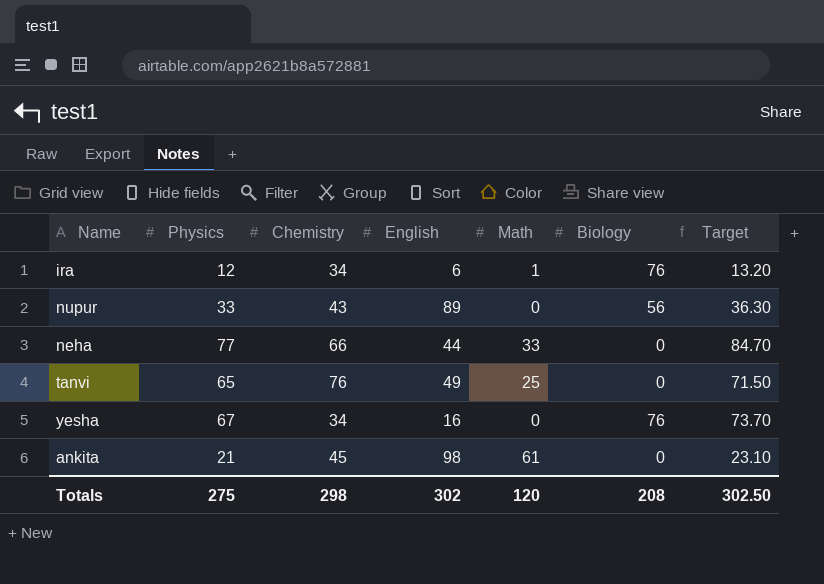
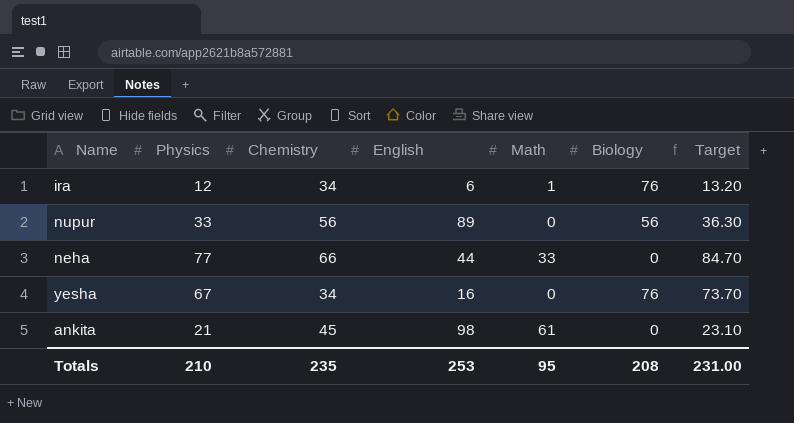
row tanvi: 65 | 76 | 49 | 25 | 0 | 71.50 -> none
nupur | Chemistry: 43 -> 56
Totals | Physics: 275 -> 210
Totals | Chemistry: 298 -> 235
Totals | English: 302 -> 253
Totals | Math: 120 -> 95
Totals | Target: 302.50 -> 231.00

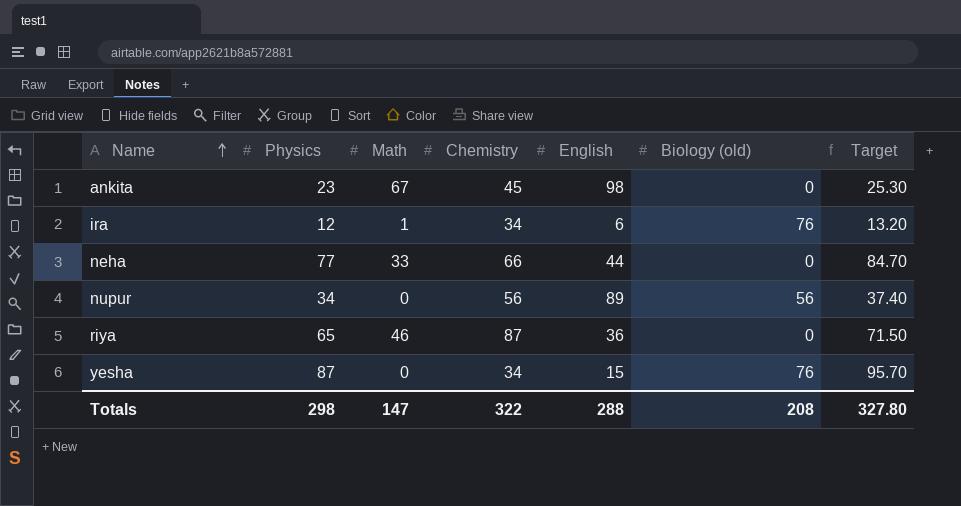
row order: none -> Name ascending
column Math | position: 5 -> 3
column name: Biology -> Biology (old)
ankita | Physics: 21 -> 23
ankita | Math: 61 -> 67
ankita | Target: 23.10 -> 25.30
nupur | Physics: 33 -> 34
nupur | Target: 36.30 -> 37.40
row riya: none -> 65 | 46 | 87 | 36 | 0 | 71.50
yesha | Physics: 67 -> 87
yesha | English: 16 -> 15
yesha | Target: 73.70 -> 95.70
Totals | Physics: 210 -> 298
Totals | Math: 95 -> 147
Totals | Chemistry: 235 -> 322
Totals | English: 253 -> 288
Totals | Target: 231.00 -> 327.80

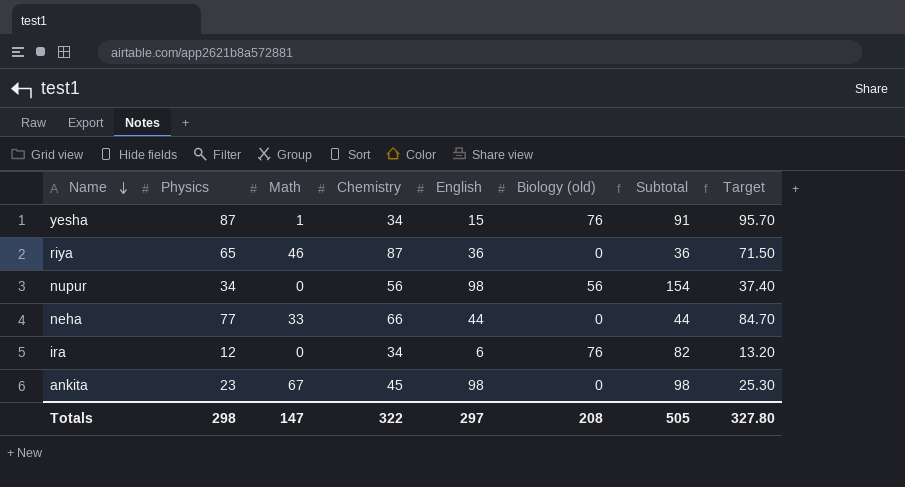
row order: Name ascending -> Name descending
column Subtotal | formula: none -> [English] + [Biology (old)]
yesha | Math: 0 -> 1
nupur | English: 89 -> 98
ira | Math: 1 -> 0
Totals | English: 288 -> 297

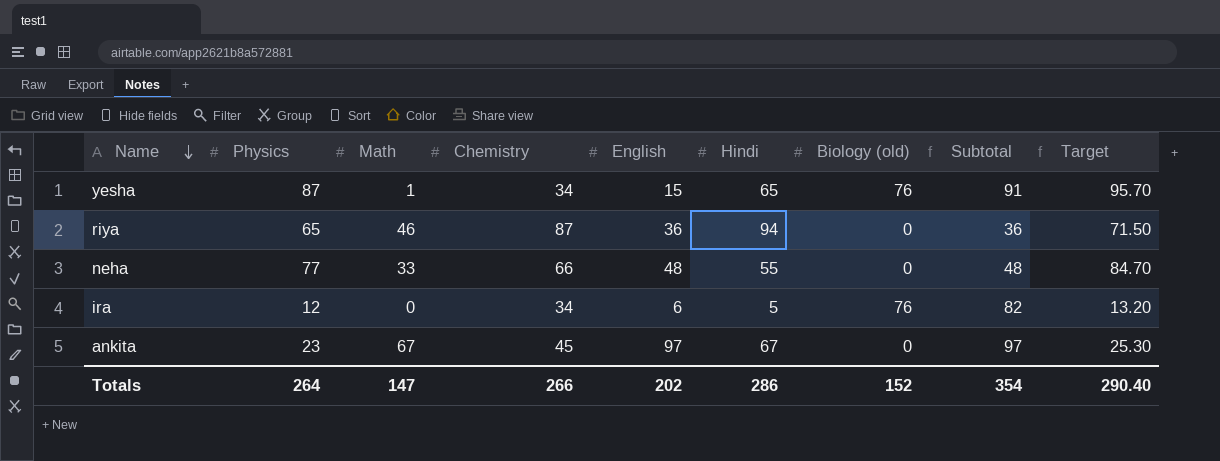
column Hindi | position: none -> 6
row nupur: 34 | 0 | 56 | 98 | 56 | 154 | 37.40 -> none
neha | English: 44 -> 48
neha | Subtotal: 44 -> 48
ankita | English: 98 -> 97
ankita | Subtotal: 98 -> 97
Totals | Physics: 298 -> 264
Totals | Chemistry: 322 -> 266
Totals | English: 297 -> 202
Totals | Biology (old): 208 -> 152
Totals | Subtotal: 505 -> 354
Totals | Target: 327.80 -> 290.40

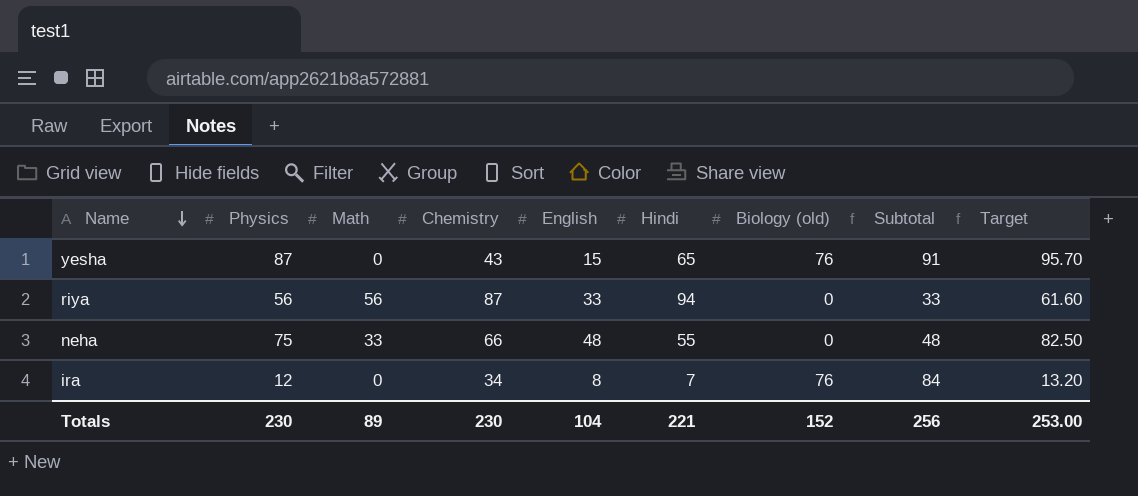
row ankita: 23 | 67 | 45 | 97 | 67 | 0 | 97 | 25.30 -> none
yesha | Math: 1 -> 0
yesha | Chemistry: 34 -> 43
riya | Physics: 65 -> 56
riya | Math: 46 -> 56
riya | English: 36 -> 33
riya | Subtotal: 36 -> 33
riya | Target: 71.50 -> 61.60
neha | Physics: 77 -> 75
neha | Target: 84.70 -> 82.50
ira | English: 6 -> 8
ira | Hindi: 5 -> 7
ira | Subtotal: 82 -> 84
Totals | Physics: 264 -> 230
Totals | Math: 147 -> 89
Totals | Chemistry: 266 -> 230
Totals | English: 202 -> 104
Totals | Hindi: 286 -> 221
Totals | Subtotal: 354 -> 256
Totals | Target: 290.40 -> 253.00

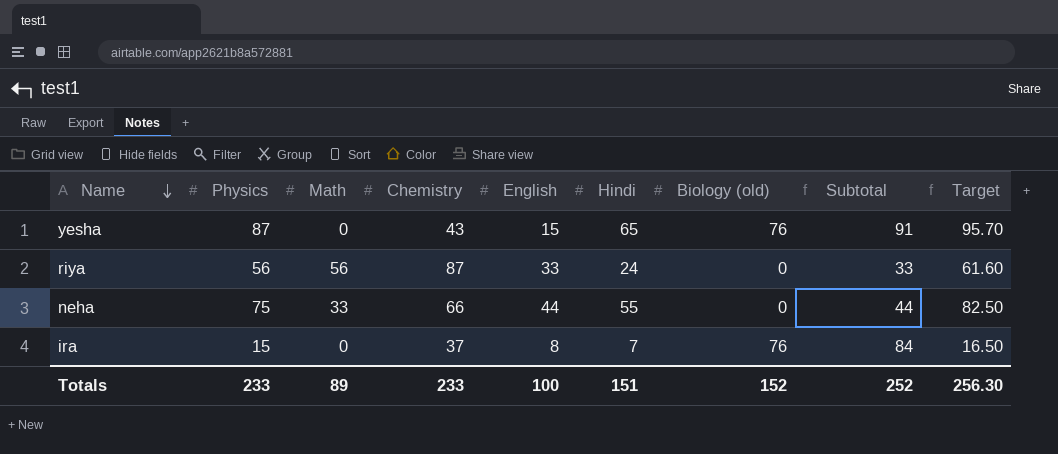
riya | Hindi: 94 -> 24
neha | English: 48 -> 44
neha | Subtotal: 48 -> 44
ira | Physics: 12 -> 15
ira | Chemistry: 34 -> 37
ira | Target: 13.20 -> 16.50
Totals | Physics: 230 -> 233
Totals | Chemistry: 230 -> 233
Totals | English: 104 -> 100
Totals | Hindi: 221 -> 151
Totals | Subtotal: 256 -> 252
Totals | Target: 253.00 -> 256.30

